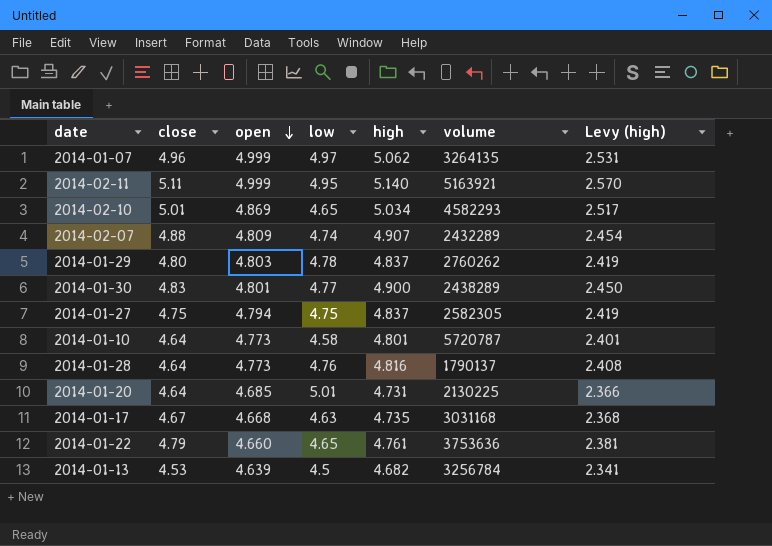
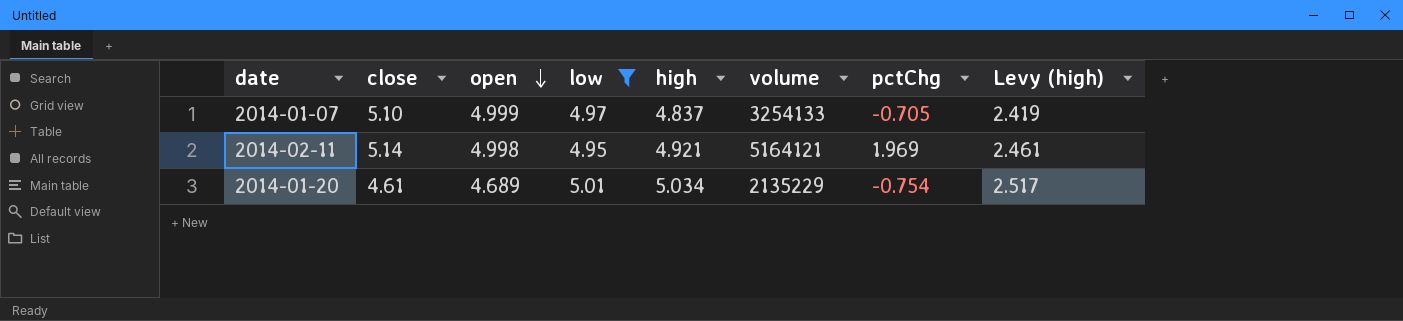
filter: none -> low >= 4.95
column pctChg | position: none -> 7
2014-01-07 | close: 4.96 -> 5.10
2014-01-07 | high: 5.062 -> 4.837
2014-01-07 | volume: 3264135 -> 3254133
2014-01-07 | Levy (high): 2.531 -> 2.419
2014-02-11 | close: 5.11 -> 5.14
2014-02-11 | open: 4.999 -> 4.998
2014-02-11 | high: 5.140 -> 4.921
2014-02-11 | volume: 5163921 -> 5164121
2014-02-11 | Levy (high): 2.570 -> 2.461
2014-01-20 | close: 4.64 -> 4.61
2014-01-20 | open: 4.685 -> 4.689
2014-01-20 | high: 4.731 -> 5.034
2014-01-20 | volume: 2130225 -> 2135229
2014-01-20 | Levy (high): 2.366 -> 2.517

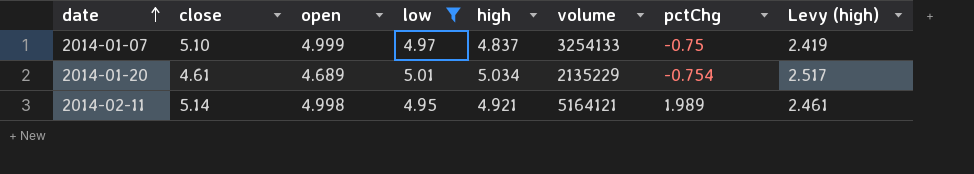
row order: open descending -> date ascending
2014-01-07 | pctChg: -0.705 -> -0.75
2014-02-11 | pctChg: 1.969 -> 1.989

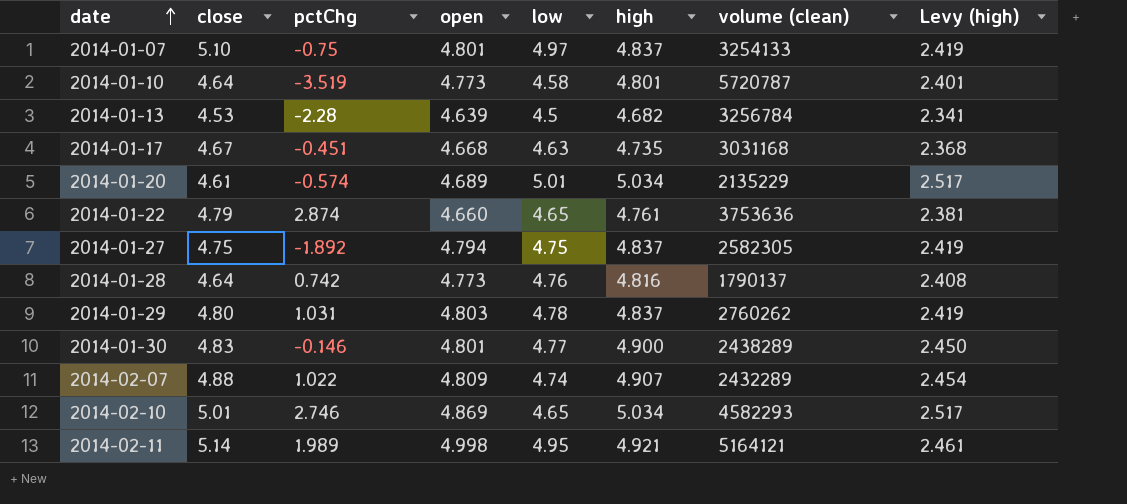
filter: low >= 4.95 -> none
column pctChg | position: 7 -> 3
column name: volume -> volume (clean)
2014-01-07 | open: 4.999 -> 4.801
2014-01-20 | pctChg: -0.754 -> -0.574

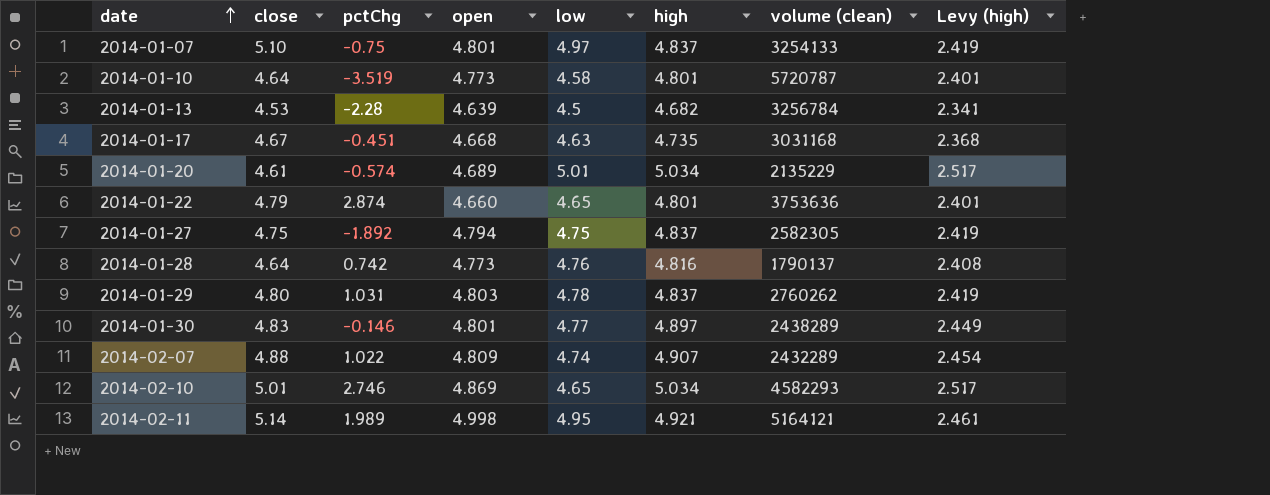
2014-01-22 | high: 4.761 -> 4.801
2014-01-22 | Levy (high): 2.381 -> 2.401
2014-01-30 | high: 4.900 -> 4.897
2014-01-30 | Levy (high): 2.450 -> 2.449

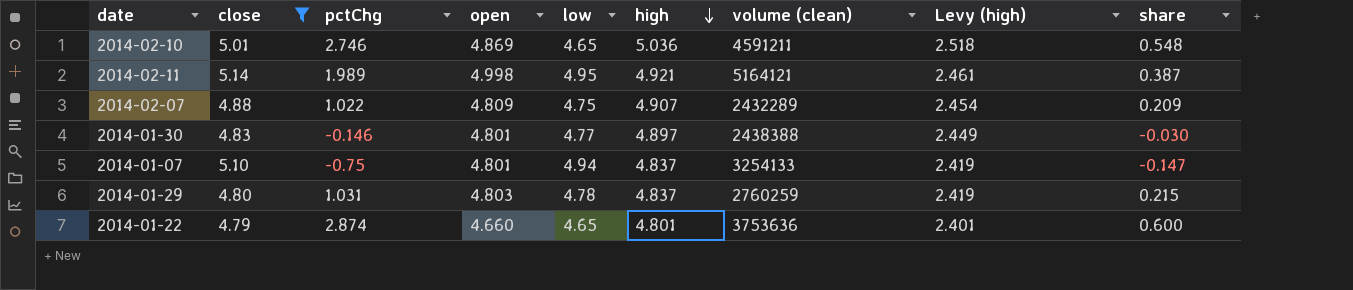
filter: none -> close >= 4.79
row order: date ascending -> high descending
column share | formula: none -> [pctChg] / [close]
2014-02-10 | high: 5.034 -> 5.036
2014-02-10 | volume (clean): 4582293 -> 4591211
2014-02-10 | Levy (high): 2.517 -> 2.518
2014-02-07 | low: 4.74 -> 4.75
2014-01-30 | volume (clean): 2438289 -> 2438388
2014-01-07 | low: 4.97 -> 4.94
2014-01-29 | volume (clean): 2760262 -> 2760259

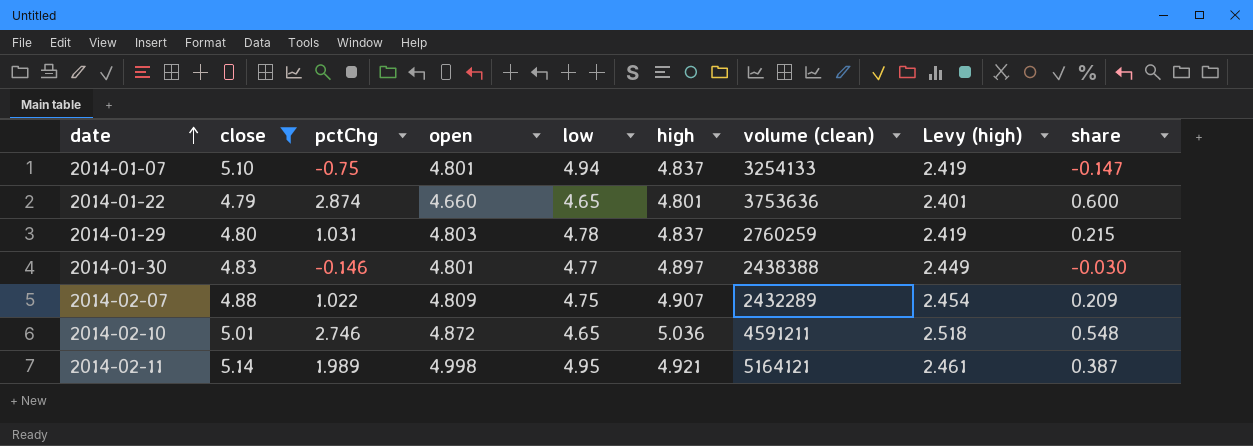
row order: high descending -> date ascending
2014-02-10 | open: 4.869 -> 4.872

